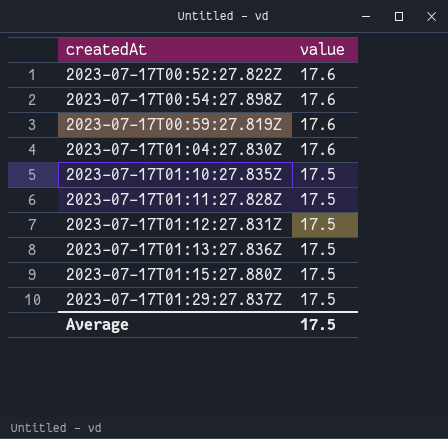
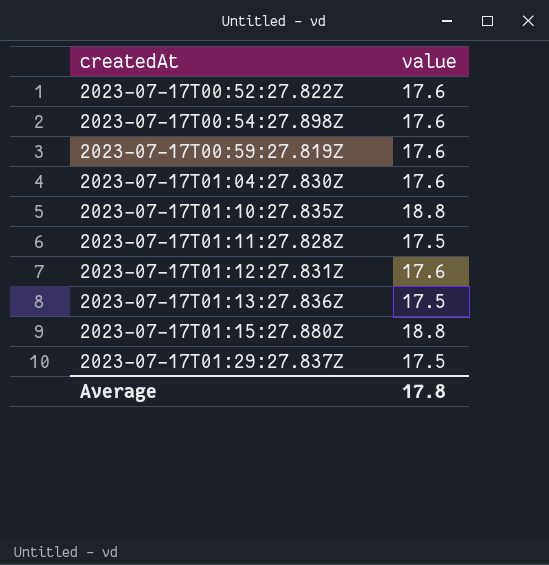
2023-07-17T01:10:27.835Z | value: 17.5 -> 18.8
2023-07-17T01:12:27.831Z | value: 17.5 -> 17.6
2023-07-17T01:15:27.880Z | value: 17.5 -> 18.8
Average | value: 17.5 -> 17.8

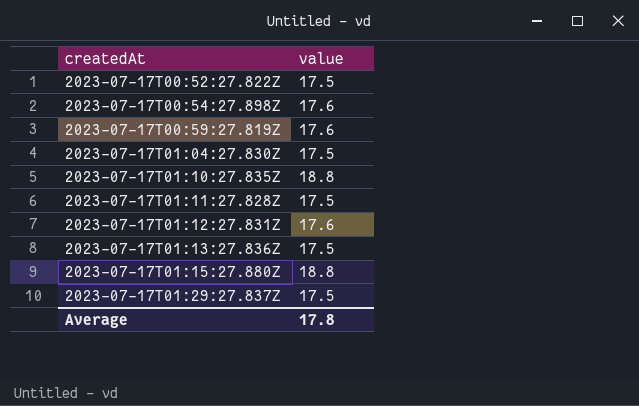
2023-07-17T00:52:27.822Z | value: 17.6 -> 17.5
2023-07-17T01:04:27.830Z | value: 17.6 -> 17.5

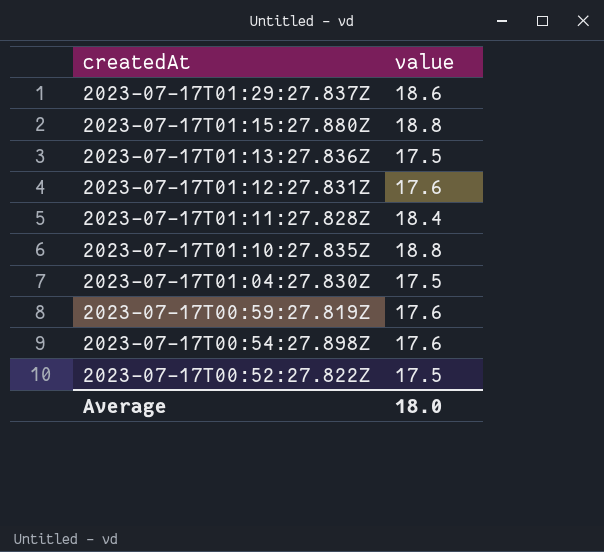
row order: createdAt ascending -> createdAt descending
2023-07-17T01:29:27.837Z | value: 17.5 -> 18.6
2023-07-17T01:11:27.828Z | value: 17.5 -> 18.4
Average | value: 17.8 -> 18.0

